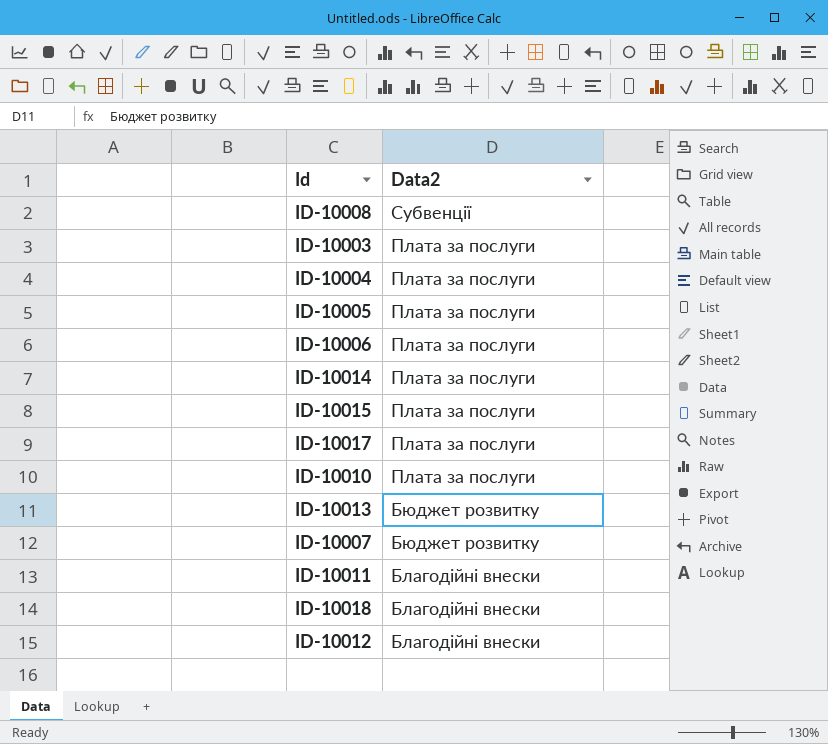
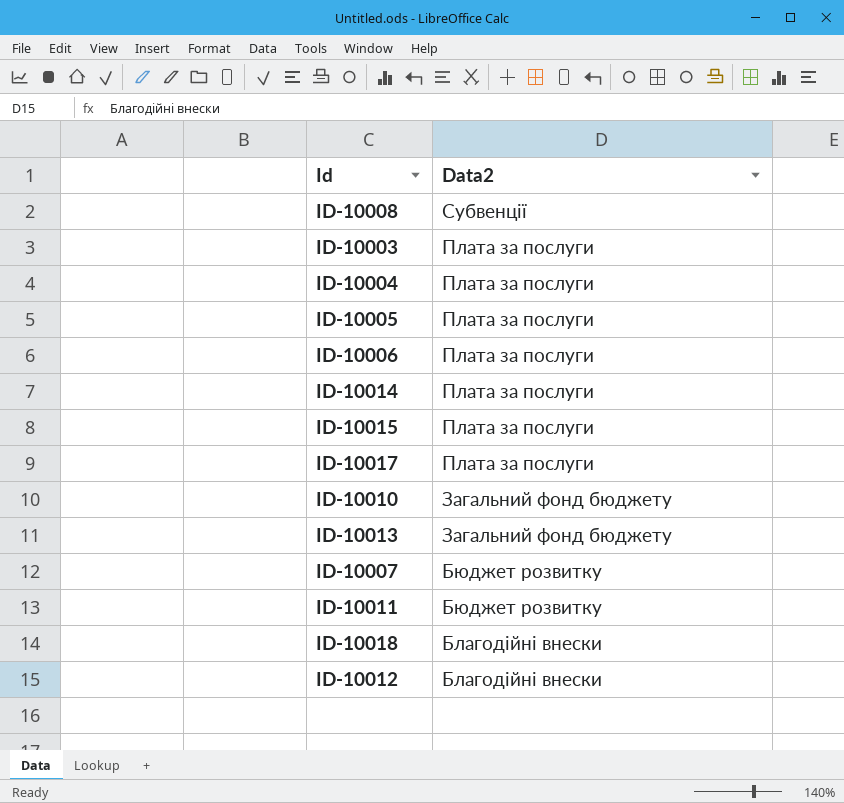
ID-10010 | Data2: Плата за послуги -> Загальний фонд бюджету
ID-10013 | Data2: Бюджет розвитку -> Загальний фонд бюджету
ID-10011 | Data2: Благодійні внески -> Бюджет розвитку

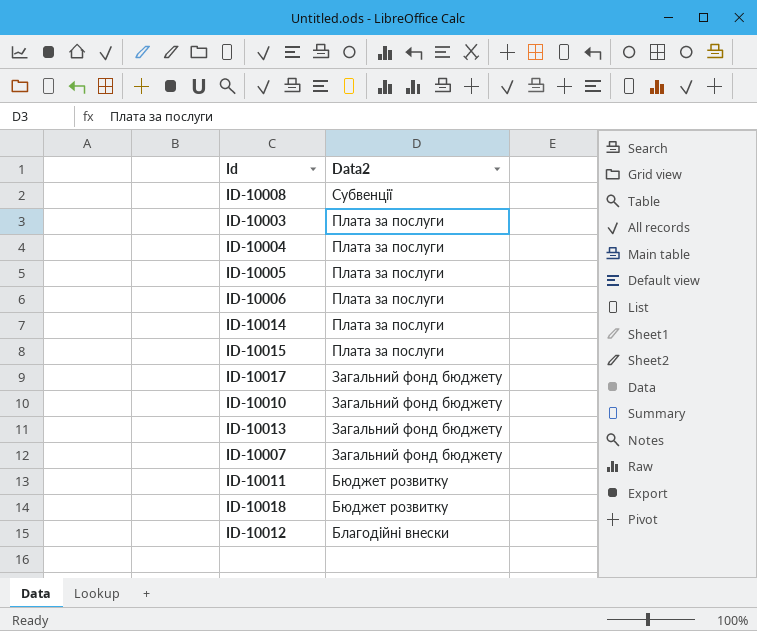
ID-10017 | Data2: Плата за послуги -> Загальний фонд бюджету
ID-10007 | Data2: Бюджет розвитку -> Загальний фонд бюджету
ID-10018 | Data2: Благодійні внески -> Бюджет розвитку

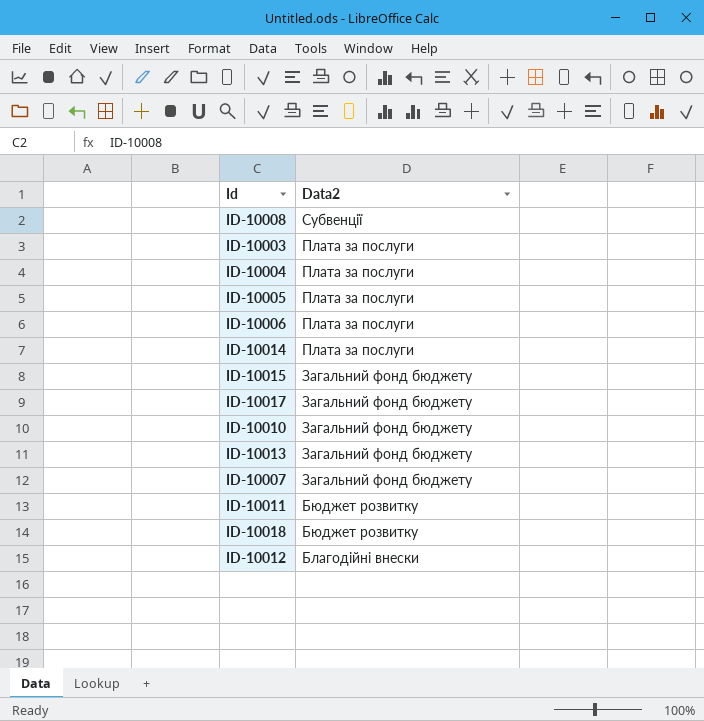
ID-10015 | Data2: Плата за послуги -> Загальний фонд бюджету

